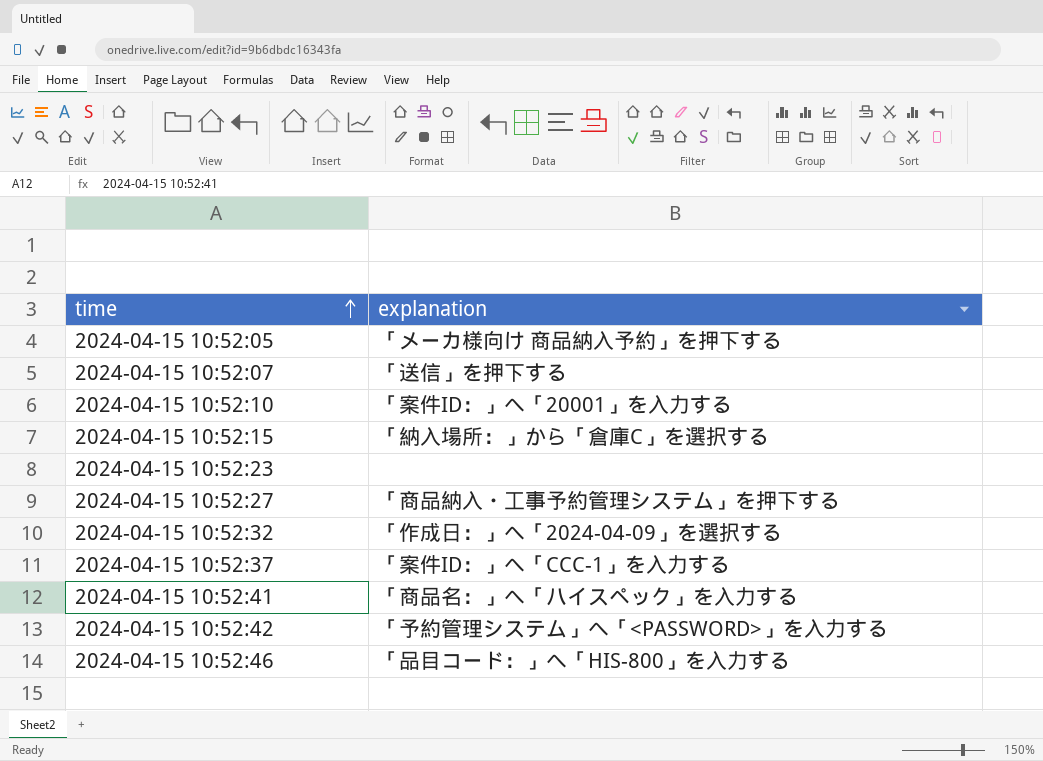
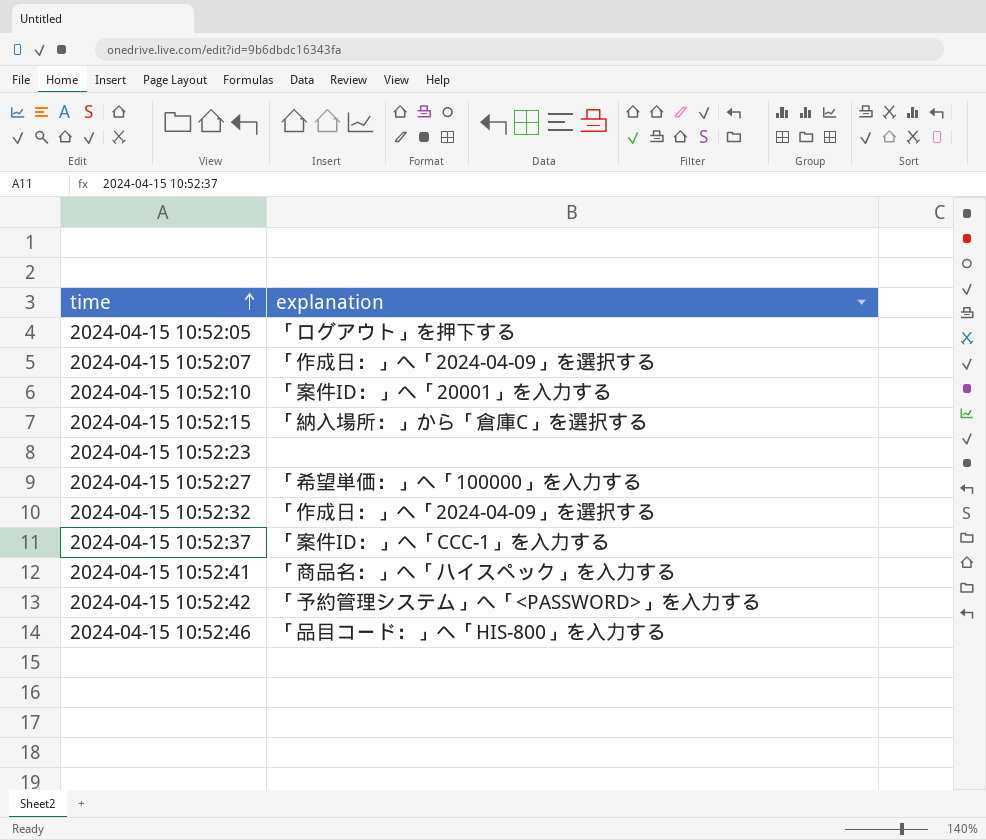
2024-04-15 10:52:05 | explanation: 「メーカ様向け 商品納入予約」を押下する -> 「ログアウト」を押下する
2024-04-15 10:52:07 | explanation: 「送信」を押下する -> 「作成日：」へ「2024-04-09」を選択する
2024-04-15 10:52:27 | explanation: 「商品納入・工事予約管理システム」を押下する -> 「希望単価：」へ「100000」を入力する

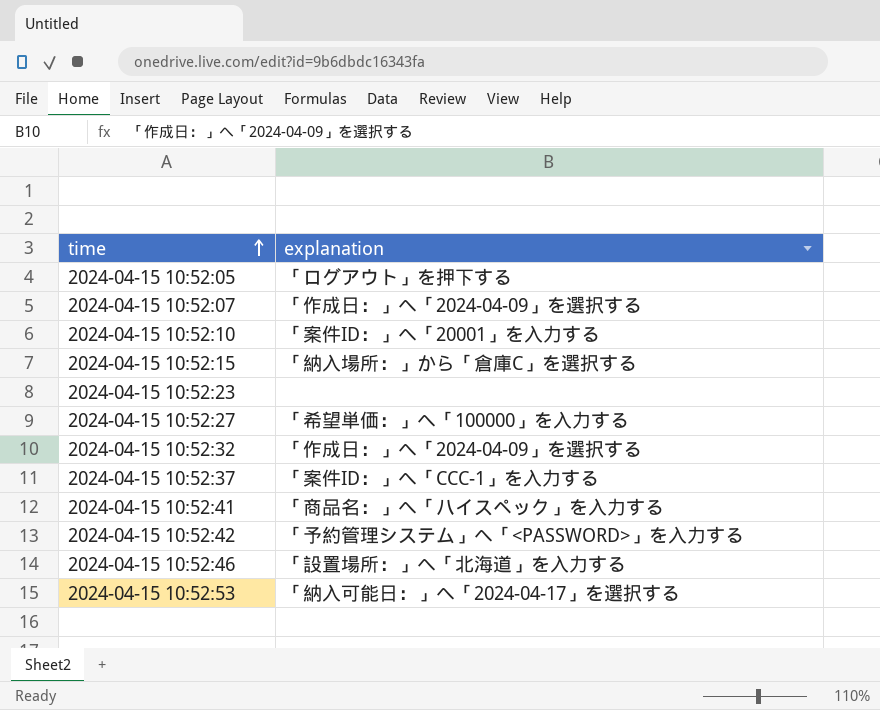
2024-04-15 10:52:46 | explanation: 「品目コード：」へ「HIS-800」を入力する -> 「設置場所：」へ「北海道」を入力する
row 2024-04-15 10:52:53: none -> 「納入可能日：」へ「2024-04-17」を選択する

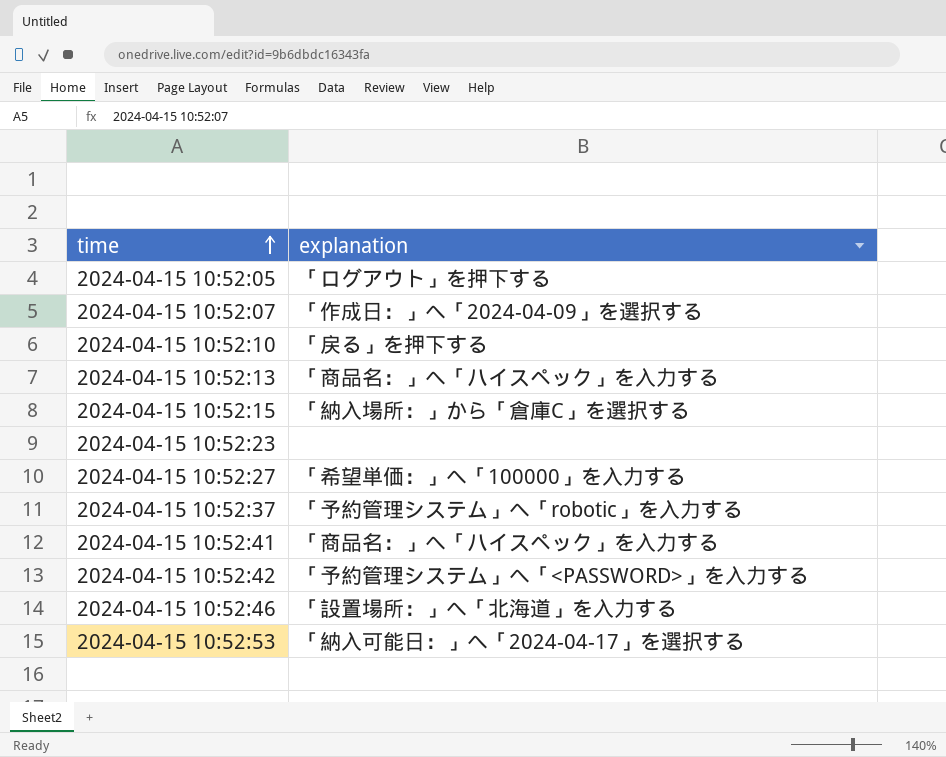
row 2024-04-15 10:52:32: 「作成日：」へ「2024-04-09」を選択する -> none
2024-04-15 10:52:10 | explanation: 「案件ID：」へ「20001」を入力する -> 「戻る」を押下する
row 2024-04-15 10:52:13: none -> 「商品名：」へ「ハイスペック」を入力する
2024-04-15 10:52:37 | explanation: 「案件ID：」へ「CCC-1」を入力する -> 「予約管理システム」へ「robotic」を入力する

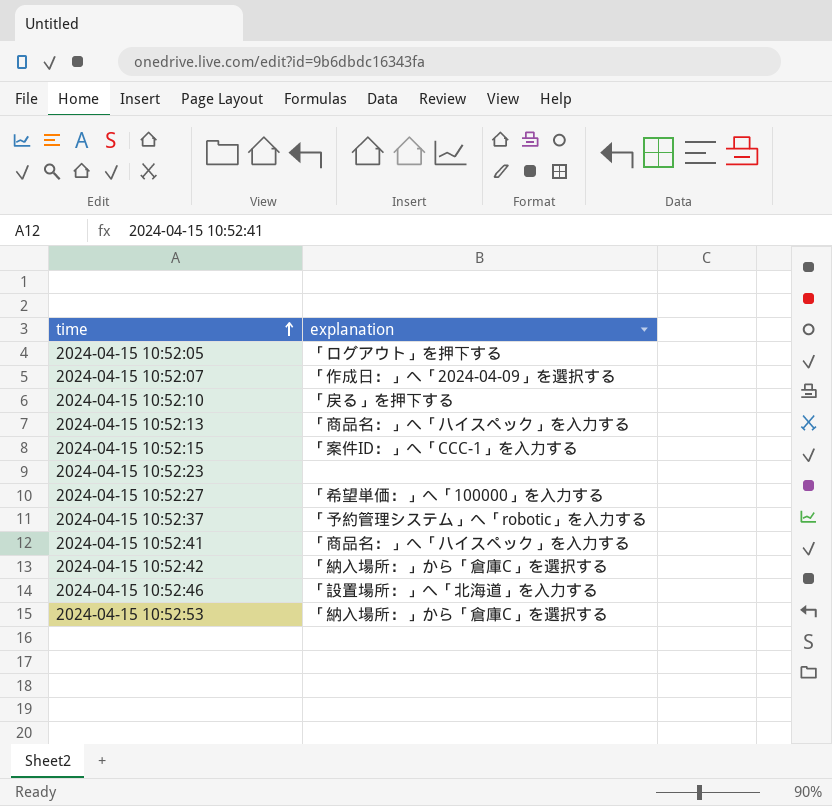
2024-04-15 10:52:15 | explanation: 「納入場所：」から「倉庫C」を選択する -> 「案件ID：」へ「CCC-1」を入力する
2024-04-15 10:52:42 | explanation: 「予約管理システム」へ「<PASSWORD>」を入力する -> 「納入場所：」から「倉庫C」を選択する
2024-04-15 10:52:53 | explanation: 「納入可能日：」へ「2024-04-17」を選択する -> 「納入場所：」から「倉庫C」を選択する

